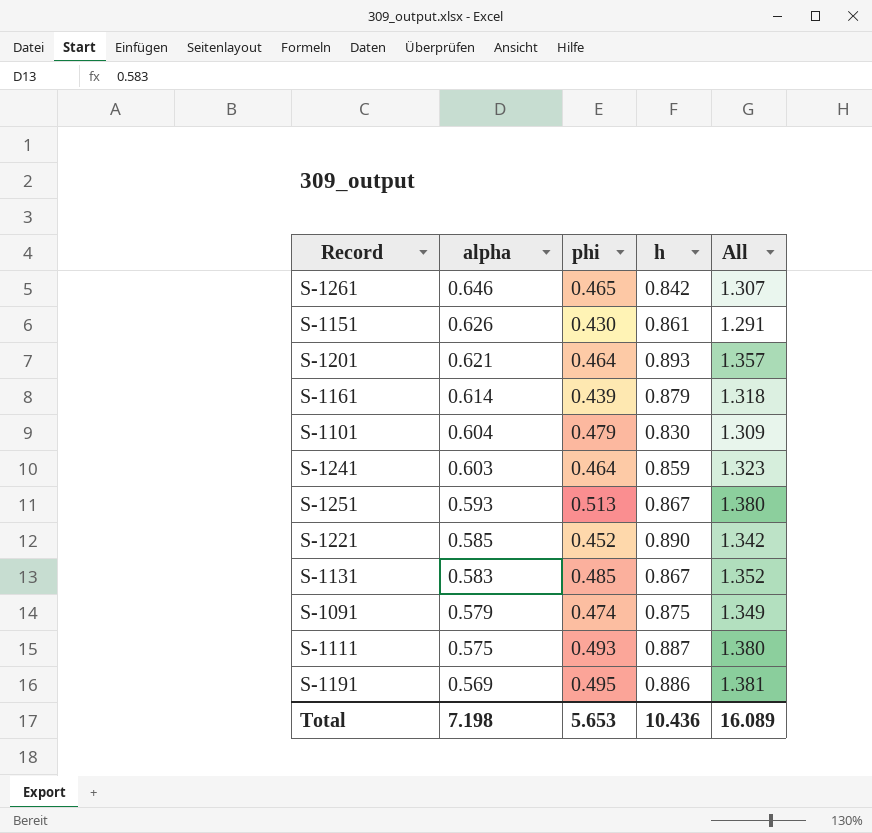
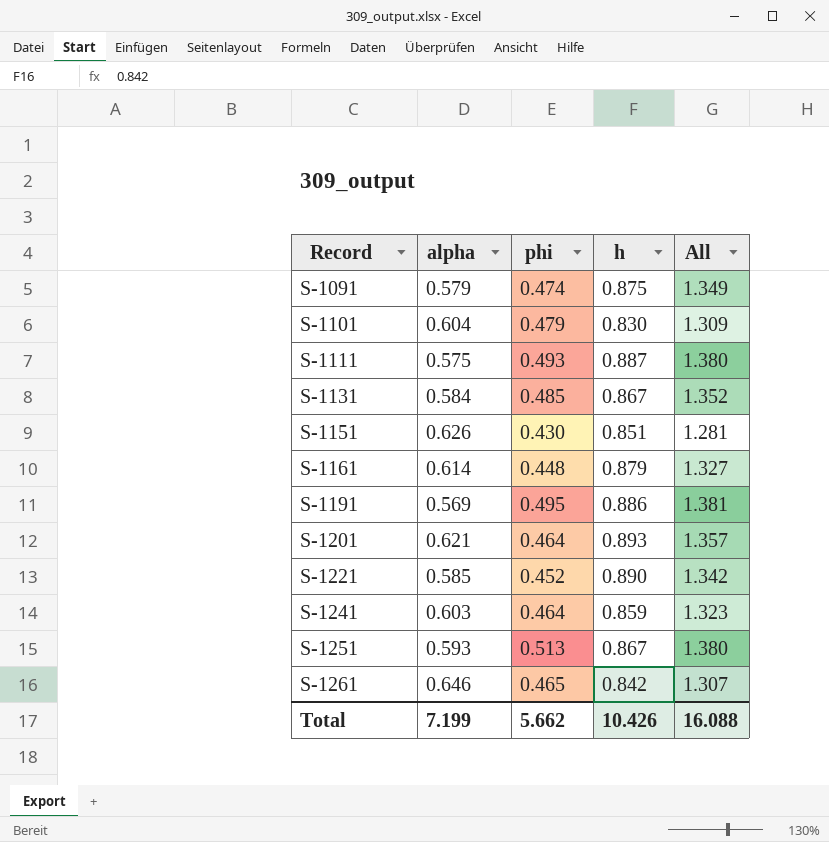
row order: alpha descending -> Record ascending
S-1131 | alpha: 0.583 -> 0.584
S-1151 | h: 0.861 -> 0.851
S-1151 | All: 1.291 -> 1.281
S-1161 | phi: 0.439 -> 0.448
S-1161 | All: 1.318 -> 1.327
Total | alpha: 7.198 -> 7.199
Total | phi: 5.653 -> 5.662
Total | h: 10.436 -> 10.426
Total | All: 16.089 -> 16.088

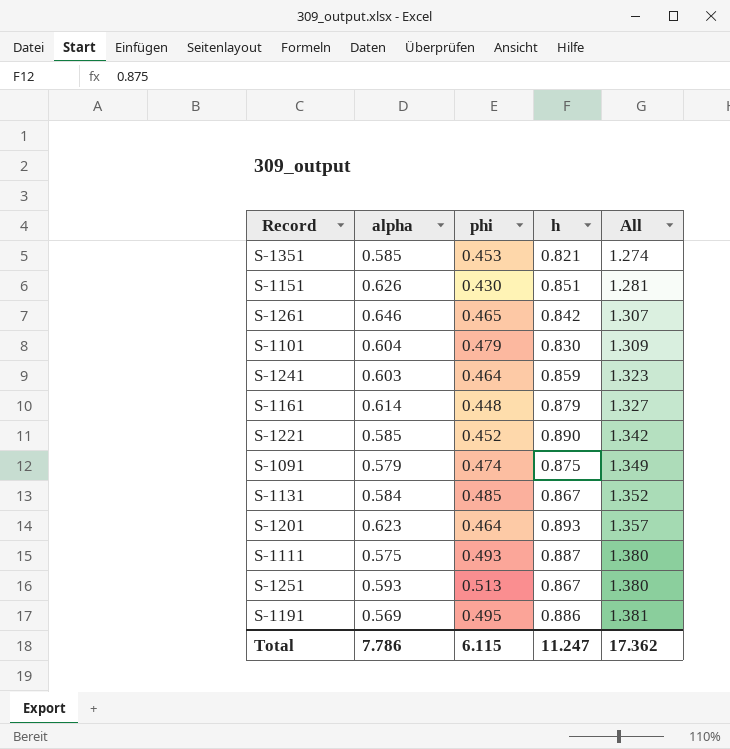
row order: Record ascending -> All ascending
row S-1351: none -> 0.585 | 0.453 | 0.821 | 1.274
S-1201 | alpha: 0.621 -> 0.623
Total | alpha: 7.199 -> 7.786
Total | phi: 5.662 -> 6.115
Total | h: 10.426 -> 11.247
Total | All: 16.088 -> 17.362

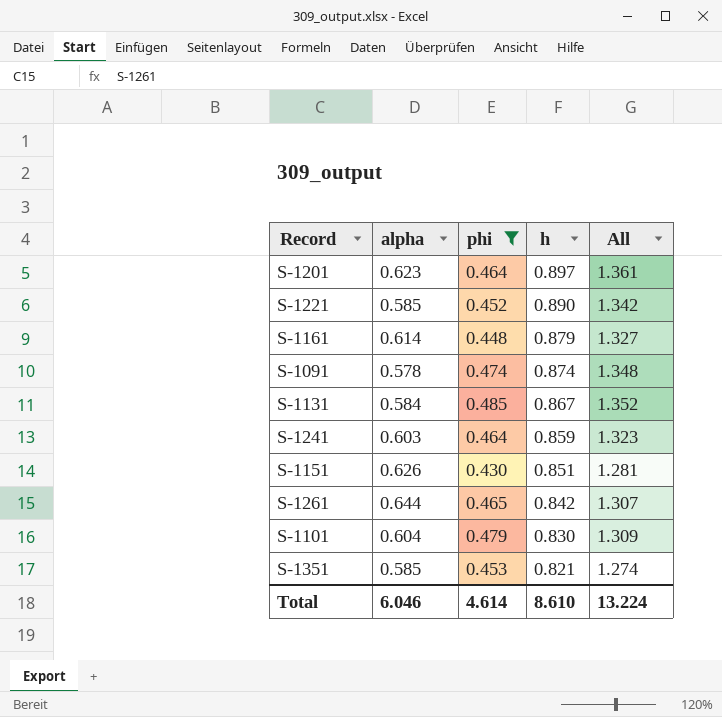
filter: none -> phi <= 0.485
row order: All ascending -> h descending
S-1201 | h: 0.893 -> 0.897
S-1201 | All: 1.357 -> 1.361
S-1091 | alpha: 0.579 -> 0.578
S-1091 | h: 0.875 -> 0.874
S-1091 | All: 1.349 -> 1.348
S-1261 | alpha: 0.646 -> 0.644
Total | alpha: 7.786 -> 6.046
Total | phi: 6.115 -> 4.614
Total | h: 11.247 -> 8.610
Total | All: 17.362 -> 13.224

